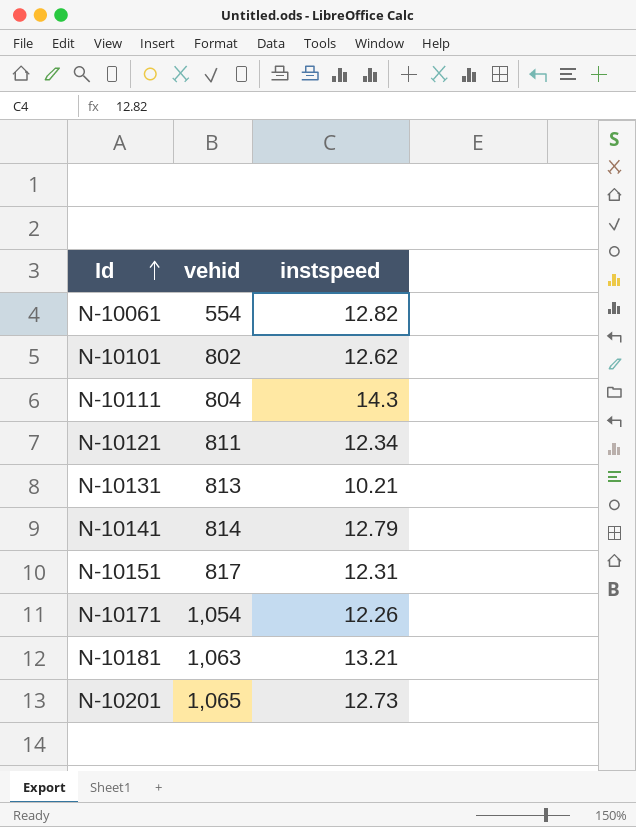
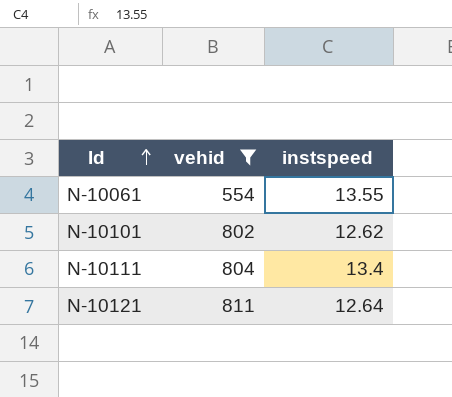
filter: none -> vehid <= 811
N-10061 | instspeed: 12.82 -> 13.55
N-10111 | instspeed: 14.3 -> 13.4
N-10121 | instspeed: 12.34 -> 12.64

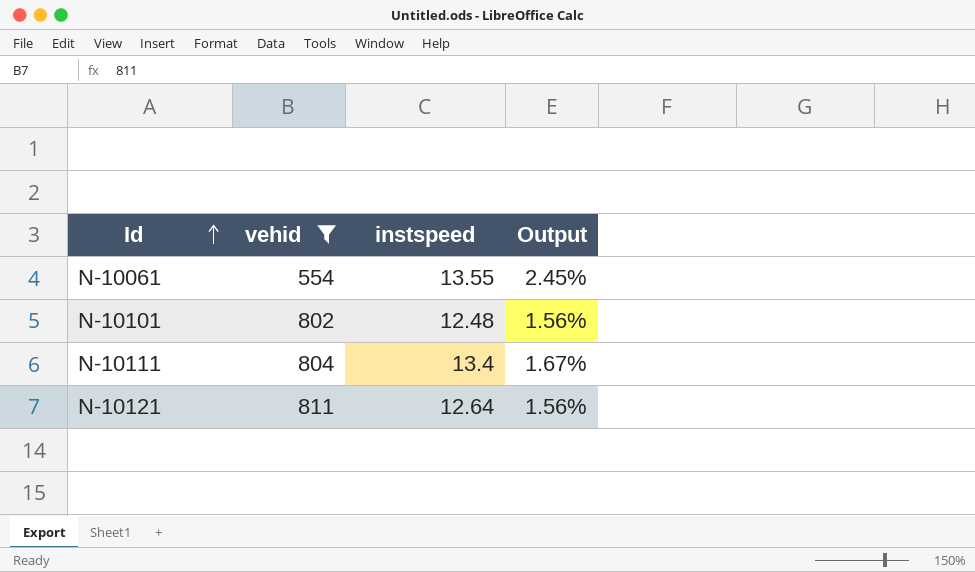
column Output | formula: none -> [instspeed] / [vehid]
N-10101 | instspeed: 12.62 -> 12.48

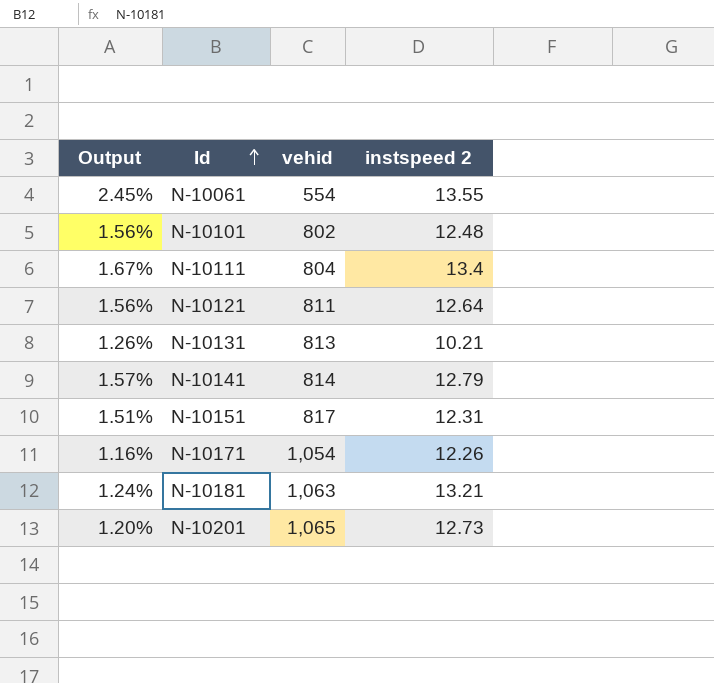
filter: vehid <= 811 -> none
column Output | position: 4 -> 1
column name: instspeed -> instspeed 2

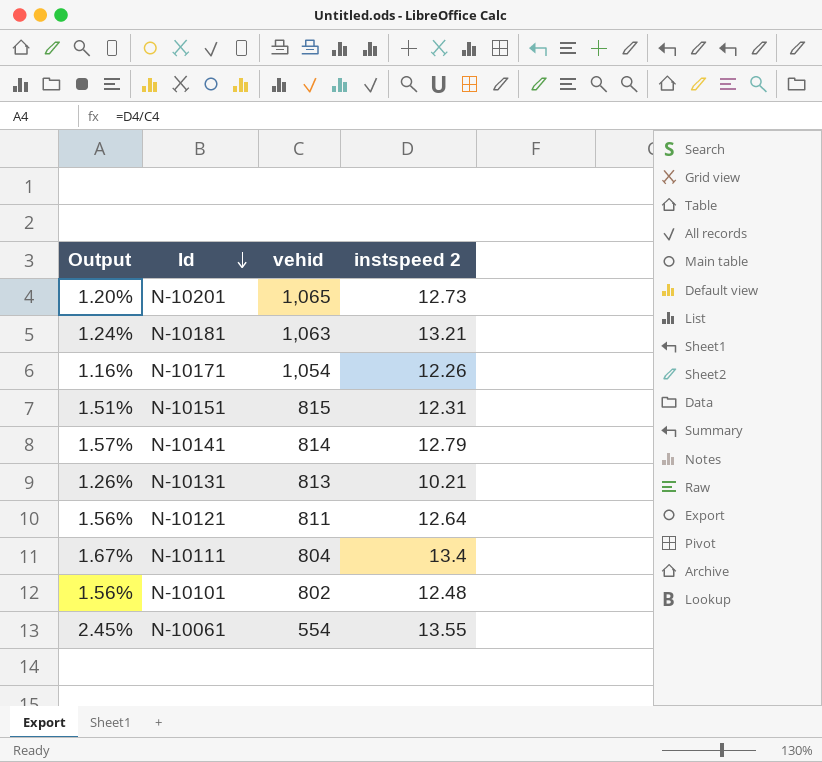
row order: Id ascending -> Id descending
N-10151 | vehid: 817 -> 815

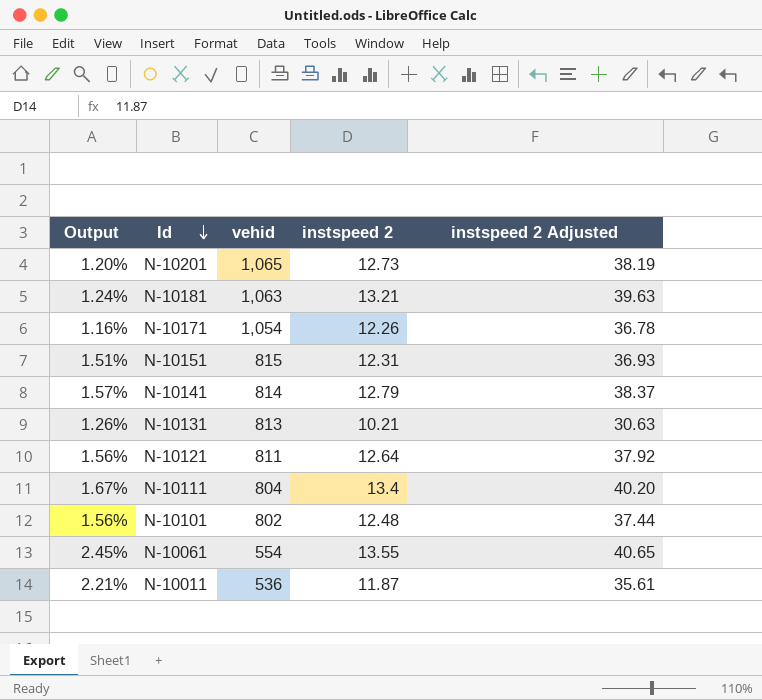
column instspeed 2 Adjusted | formula: none -> [instspeed 2] * 3
row N-10011: none -> 2.21% | 536 | 11.87 | 35.61

